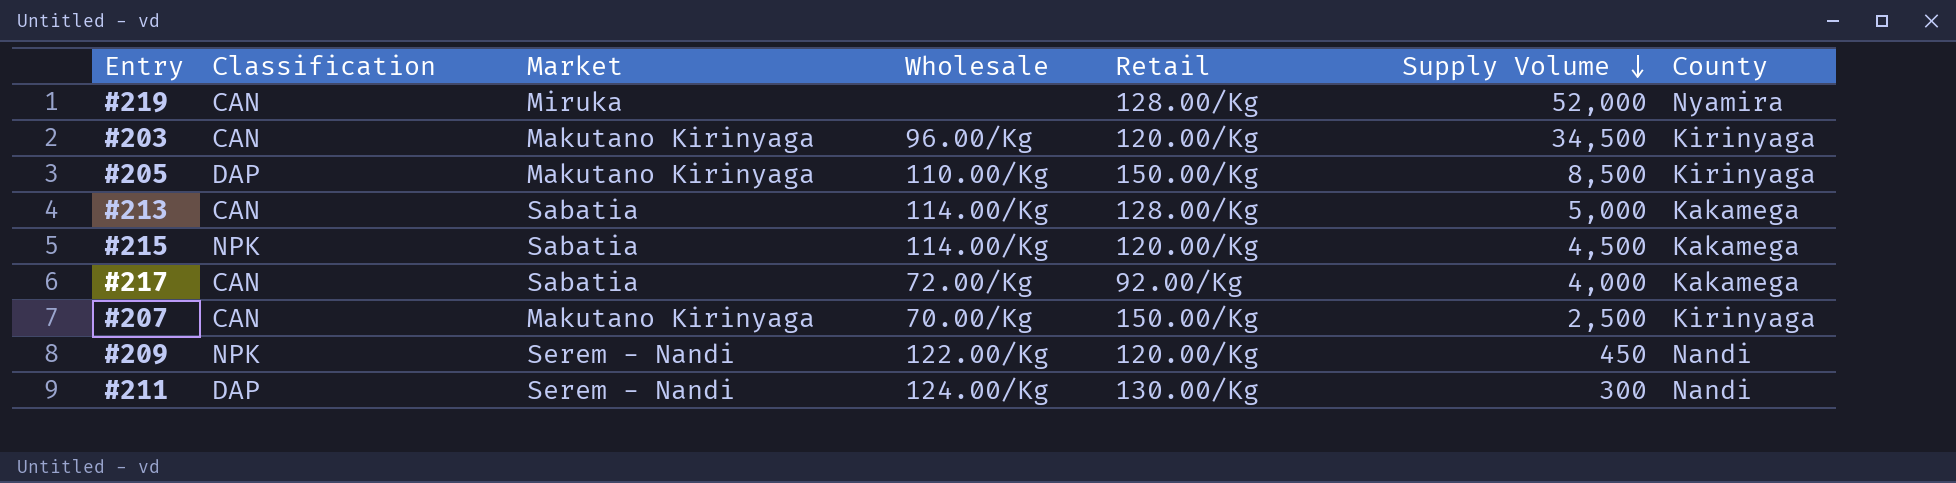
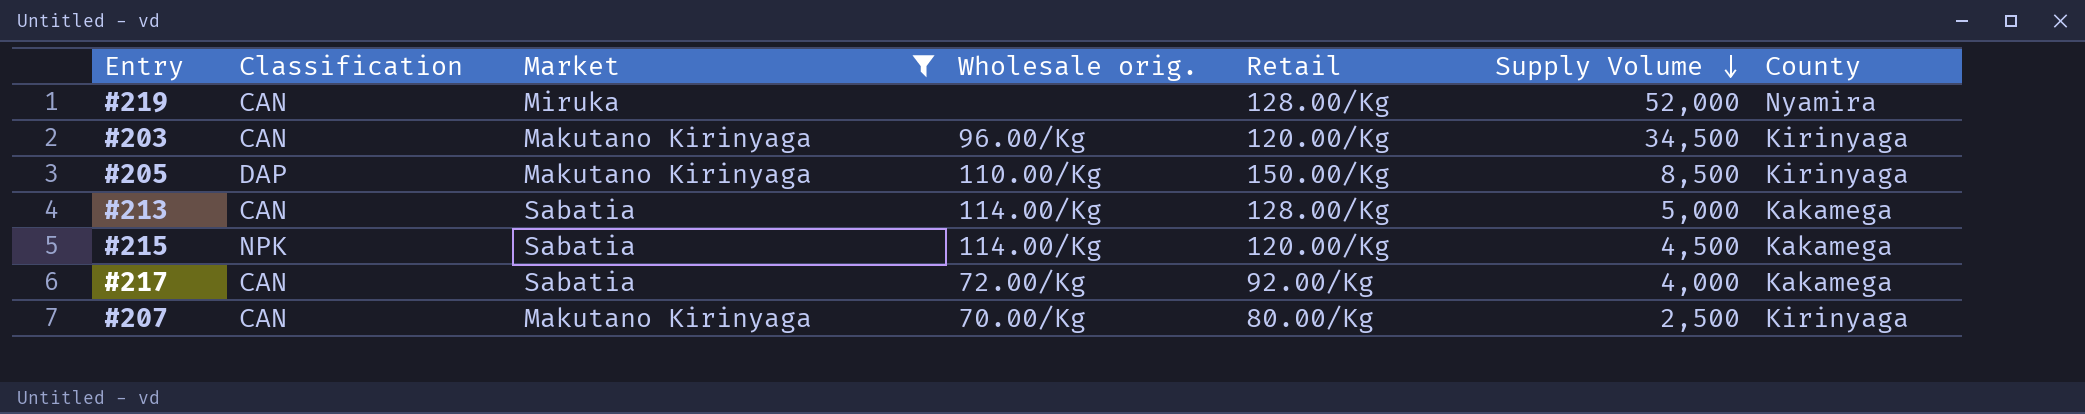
filter: none -> Market != Serem - Nandi
column name: Wholesale -> Wholesale orig.
#207 | Retail: 150.00/Kg -> 80.00/Kg

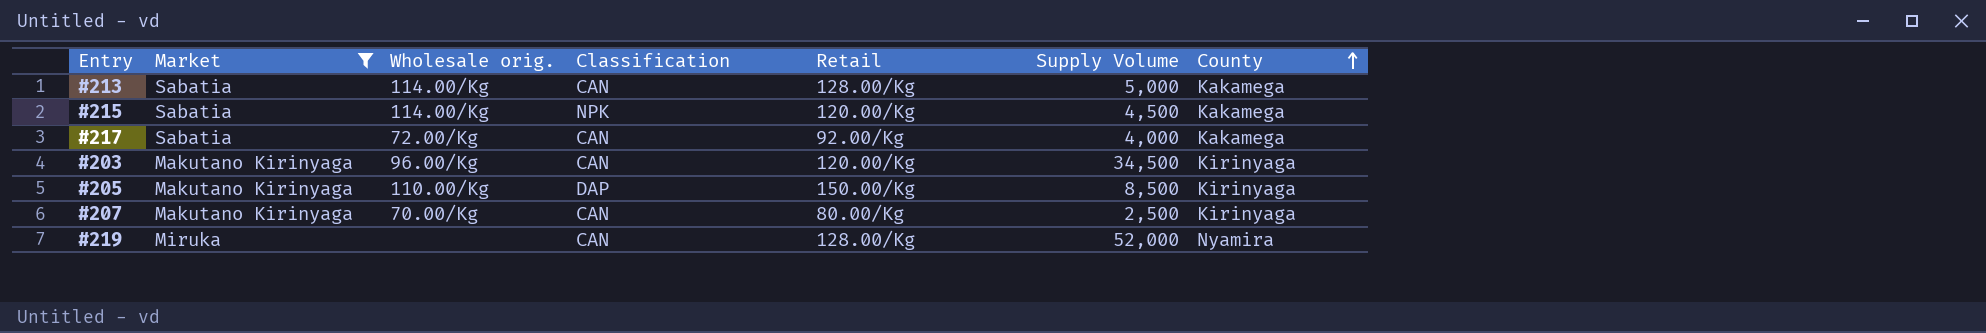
row order: Supply Volume descending -> County ascending
column Classification | position: 2 -> 4

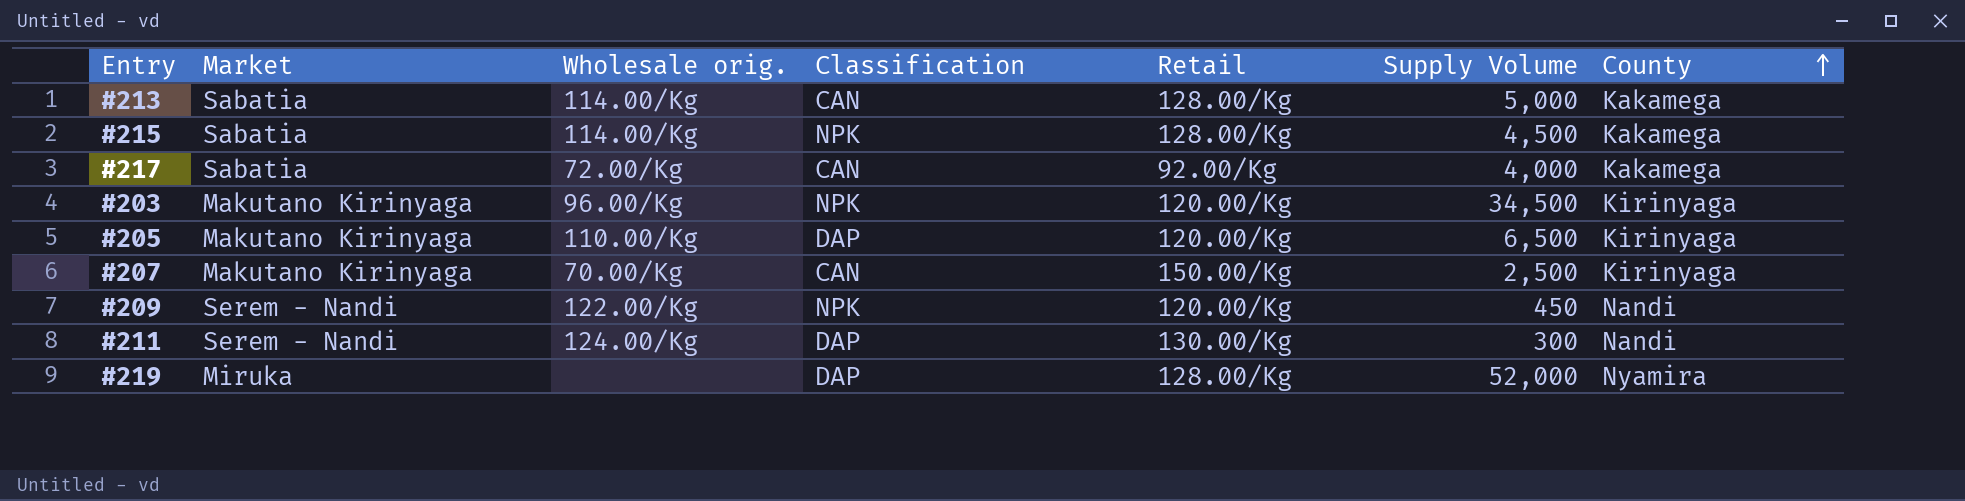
filter: Market != Serem - Nandi -> none
#215 | Retail: 120.00/Kg -> 128.00/Kg
#203 | Classification: CAN -> NPK
#205 | Retail: 150.00/Kg -> 120.00/Kg
#205 | Supply Volume: 8,500 -> 6,500
#207 | Retail: 80.00/Kg -> 150.00/Kg
#219 | Classification: CAN -> DAP

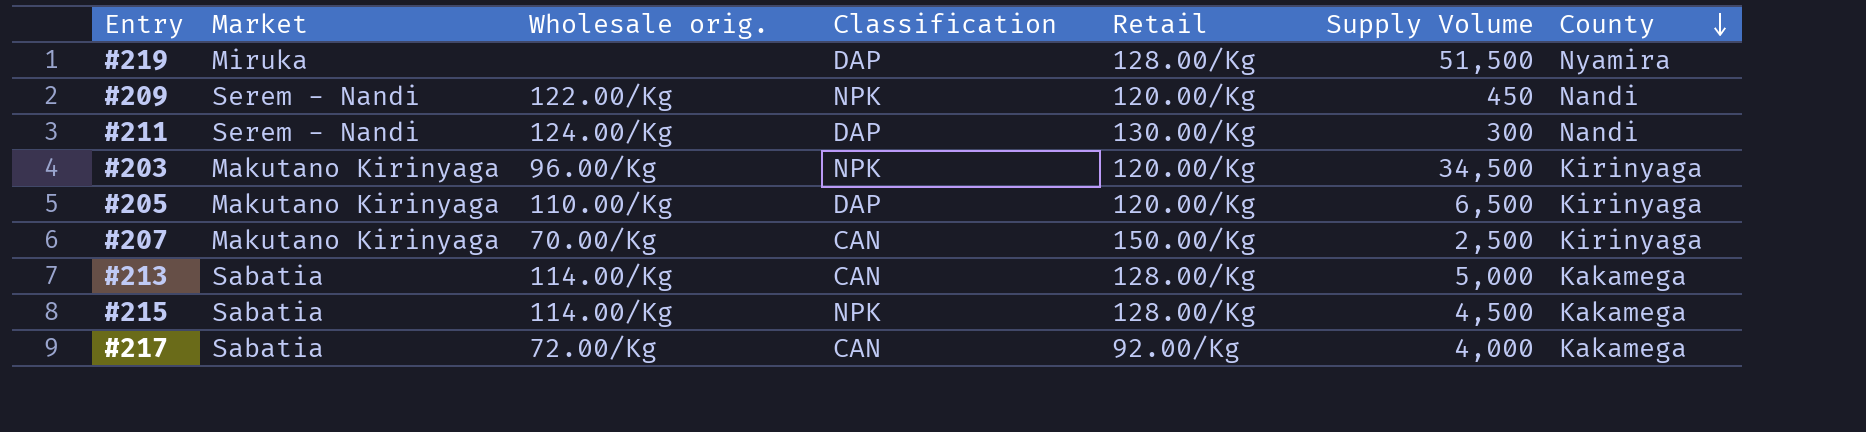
row order: County ascending -> County descending
#219 | Supply Volume: 52,000 -> 51,500

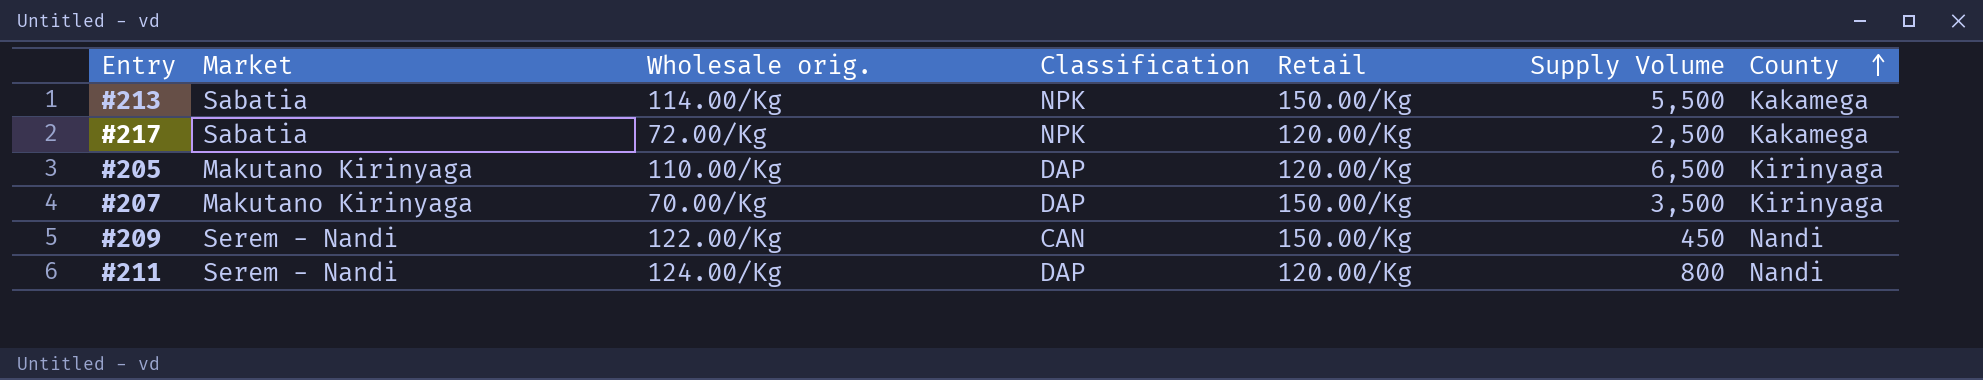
row order: County descending -> County ascending
row #219: Miruka | none | DAP | 128.00/Kg | 51,500 | Nyamira -> none
row #203: Makutano Kirinyaga | 96.00/Kg | NPK | 120.00/Kg | 34,500 | Kirinyaga -> none
row #215: Sabatia | 114.00/Kg | NPK | 128.00/Kg | 4,500 | Kakamega -> none
#213 | Classification: CAN -> NPK
#213 | Retail: 128.00/Kg -> 150.00/Kg
#213 | Supply Volume: 5,000 -> 5,500
#217 | Classification: CAN -> NPK
#217 | Retail: 92.00/Kg -> 120.00/Kg
#217 | Supply Volume: 4,000 -> 2,500
#207 | Classification: CAN -> DAP
#207 | Supply Volume: 2,500 -> 3,500
#209 | Classification: NPK -> CAN
#209 | Retail: 120.00/Kg -> 150.00/Kg
#211 | Retail: 130.00/Kg -> 120.00/Kg
#211 | Supply Volume: 300 -> 800

